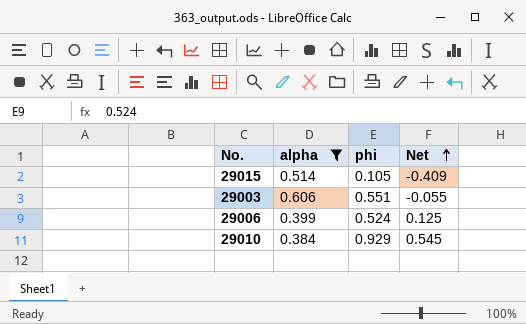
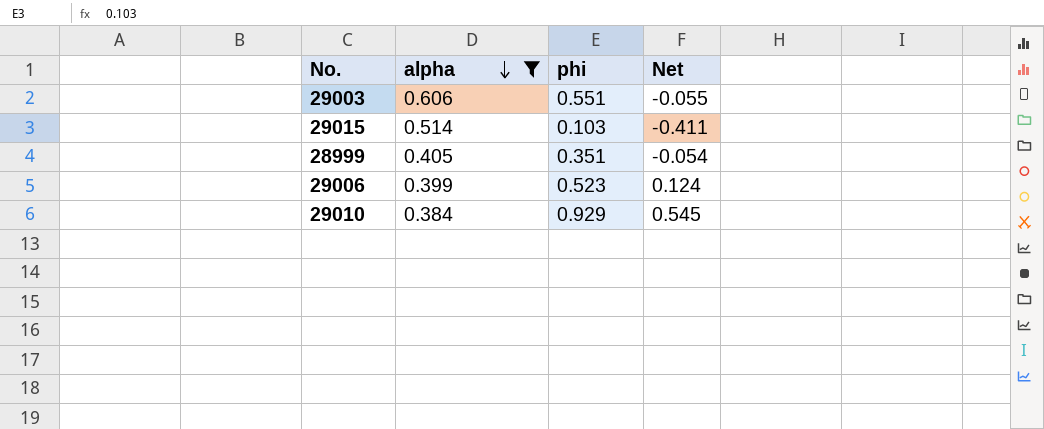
row order: Net ascending -> alpha descending
29015 | phi: 0.105 -> 0.103
29015 | Net: -0.409 -> -0.411
row 28999: none -> 0.405 | 0.351 | -0.054
29006 | phi: 0.524 -> 0.523
29006 | Net: 0.125 -> 0.124

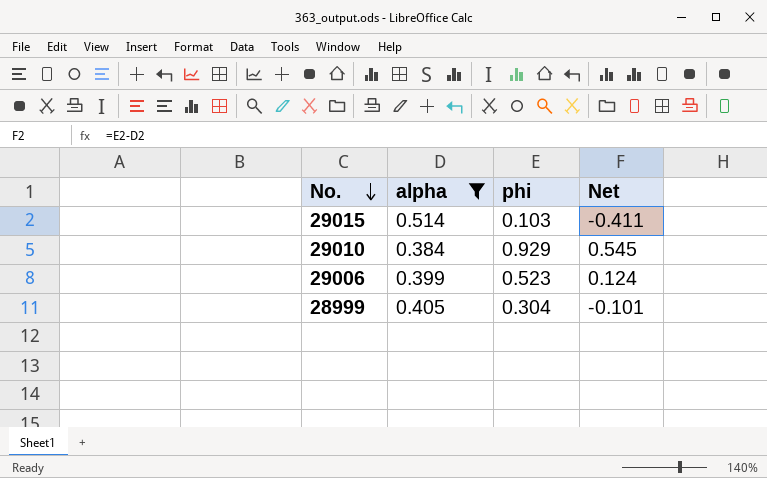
row order: alpha descending -> No. descending
row 29003: 0.606 | 0.551 | -0.055 -> none
28999 | phi: 0.351 -> 0.304
28999 | Net: -0.054 -> -0.101

